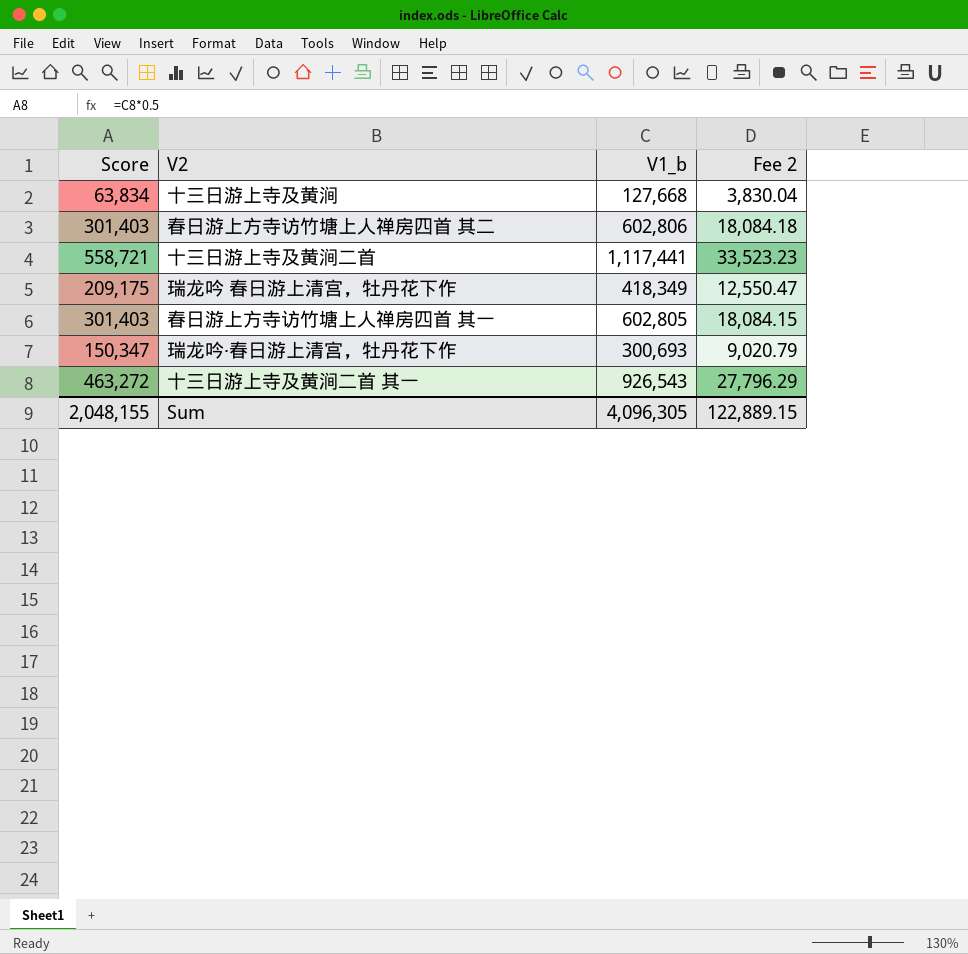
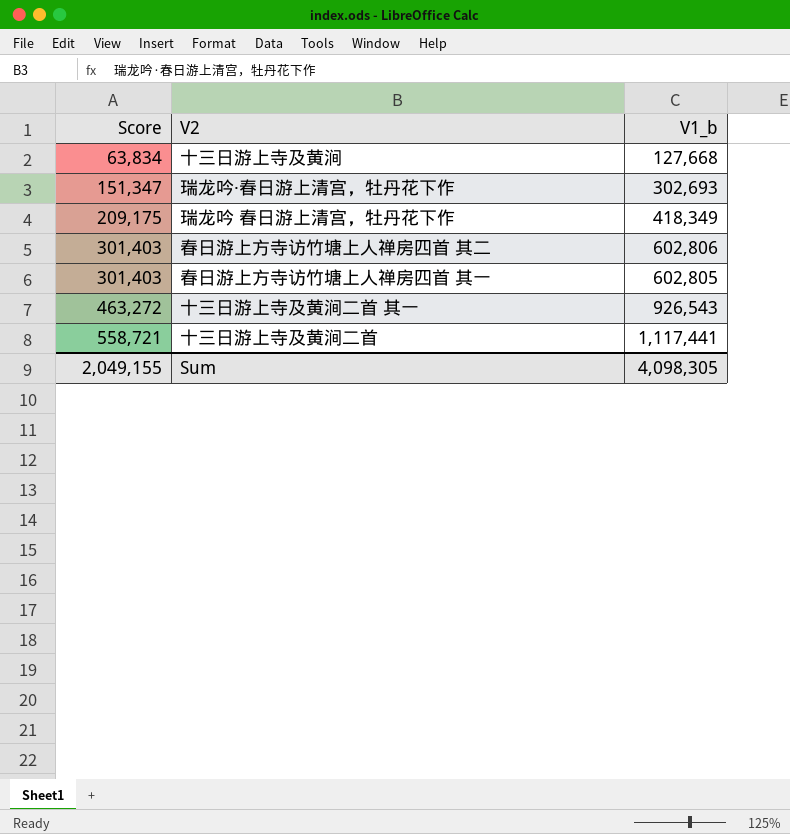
row order: none -> Score ascending
column Fee 2 | formula: [V1_b] * 0.03 -> none
瑞龙吟·春日游上清宫，牡丹花下作 | Score: 150,347 -> 151,347
瑞龙吟·春日游上清宫，牡丹花下作 | V1_b: 300,693 -> 302,693
Sum | Score: 2,048,155 -> 2,049,155
Sum | V1_b: 4,096,305 -> 4,098,305

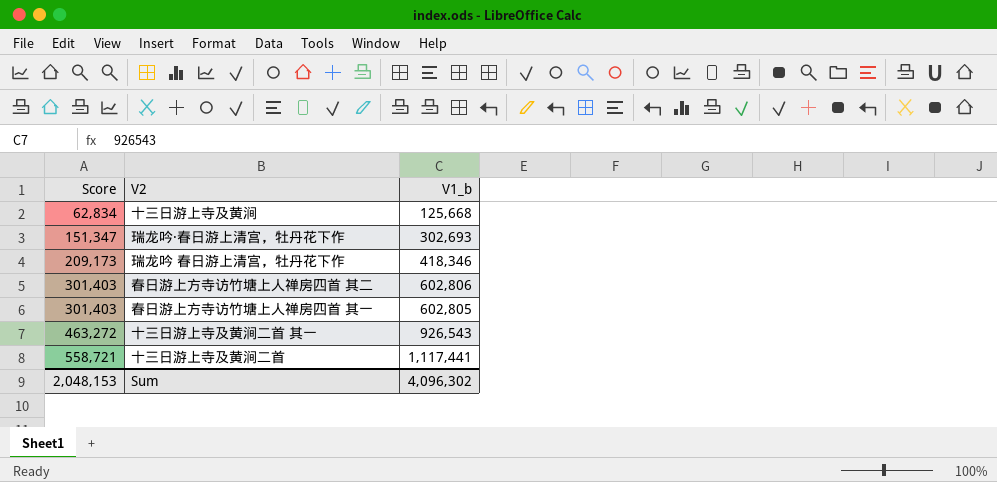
十三日游上寺及黄涧 | Score: 63,834 -> 62,834
十三日游上寺及黄涧 | V1_b: 127,668 -> 125,668
瑞龙吟 春日游上清宫，牡丹花下作 | Score: 209,175 -> 209,173
瑞龙吟 春日游上清宫，牡丹花下作 | V1_b: 418,349 -> 418,346
Sum | Score: 2,049,155 -> 2,048,153
Sum | V1_b: 4,098,305 -> 4,096,302

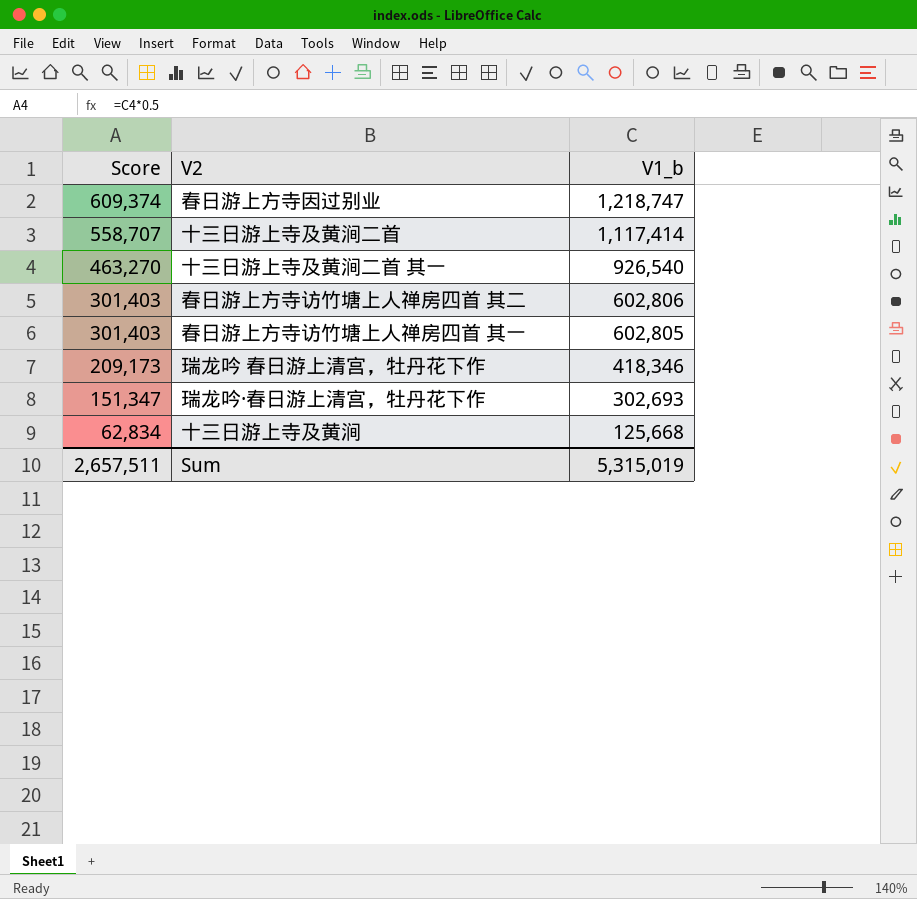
row order: Score ascending -> Score descending
row 春日游上方寺因过别业: none -> 609,374 | 1,218,747
十三日游上寺及黄涧二首 | Score: 558,721 -> 558,707
十三日游上寺及黄涧二首 | V1_b: 1,117,441 -> 1,117,414
十三日游上寺及黄涧二首 其一 | Score: 463,272 -> 463,270
十三日游上寺及黄涧二首 其一 | V1_b: 926,543 -> 926,540
Sum | Score: 2,048,153 -> 2,657,511
Sum | V1_b: 4,096,302 -> 5,315,019

